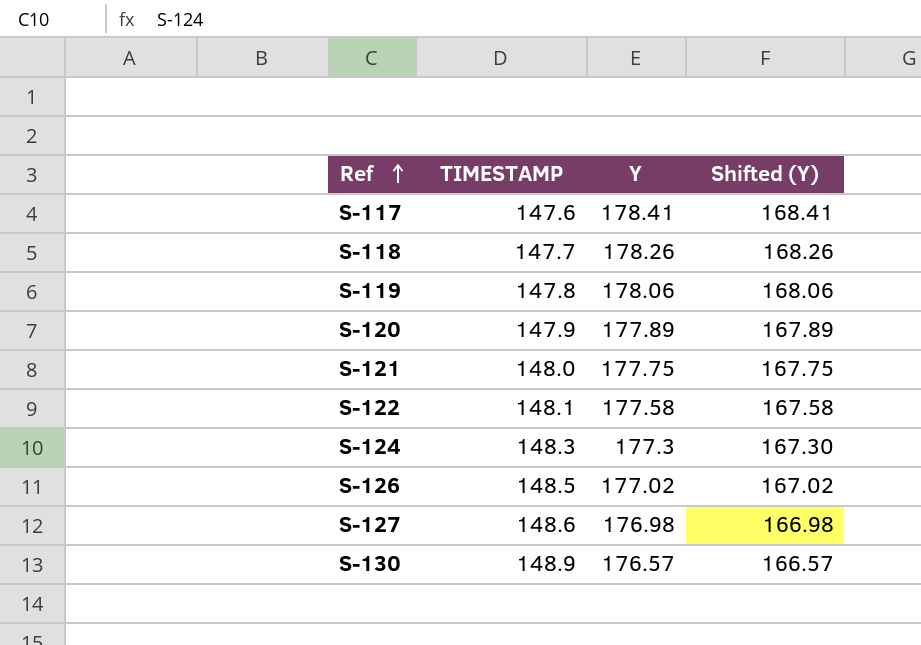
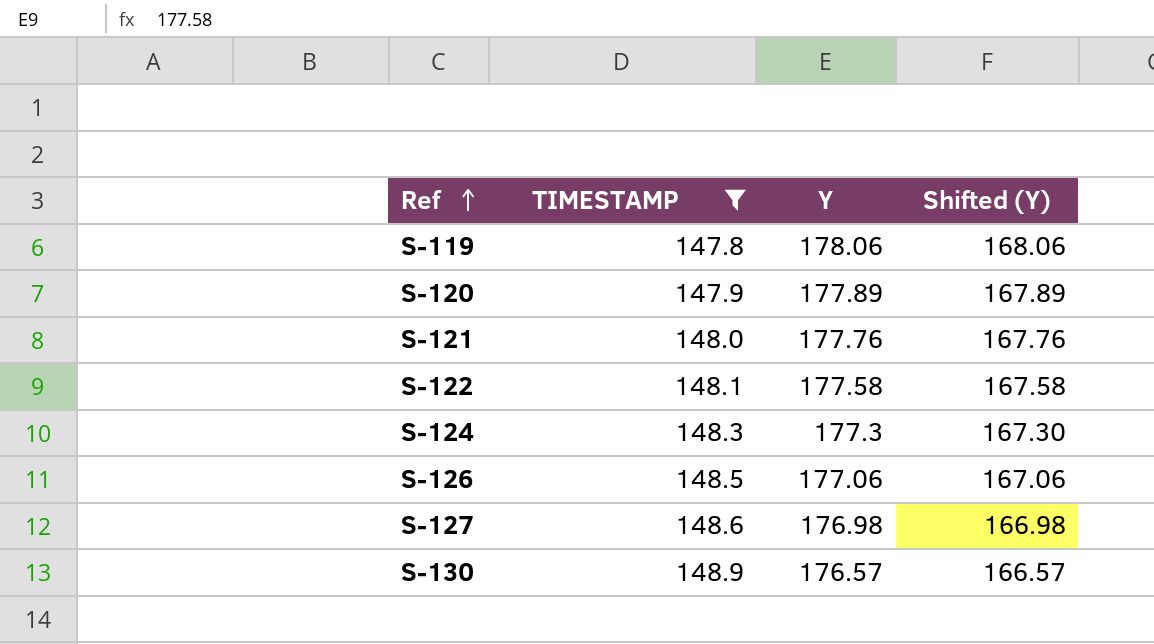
filter: none -> TIMESTAMP >= 147.8
S-121 | Y: 177.75 -> 177.76
S-121 | Shifted (Y): 167.75 -> 167.76
S-126 | Y: 177.02 -> 177.06
S-126 | Shifted (Y): 167.02 -> 167.06

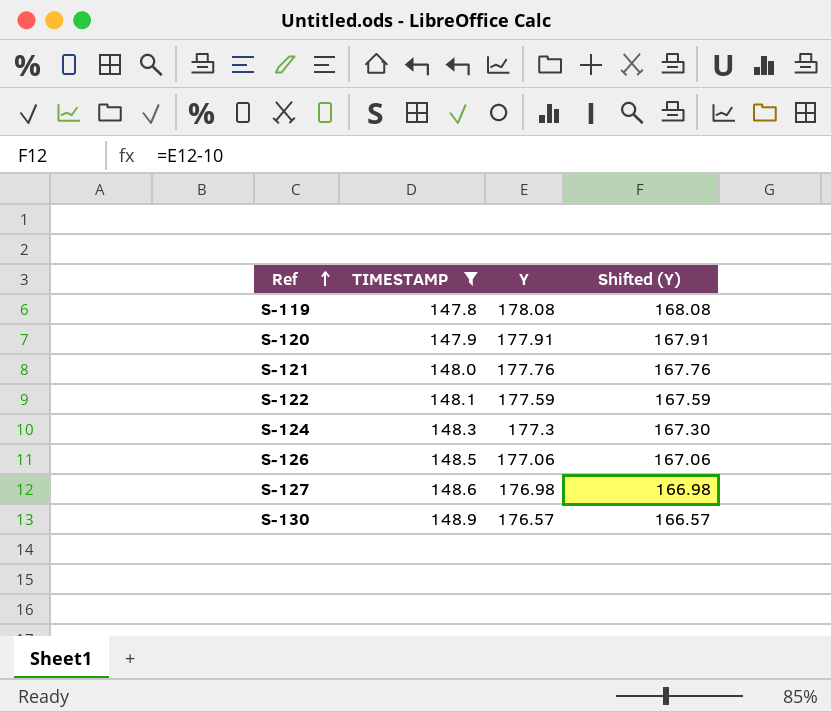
S-119 | Y: 178.06 -> 178.08
S-119 | Shifted (Y): 168.06 -> 168.08
S-120 | Y: 177.89 -> 177.91
S-120 | Shifted (Y): 167.89 -> 167.91
S-122 | Y: 177.58 -> 177.59
S-122 | Shifted (Y): 167.58 -> 167.59

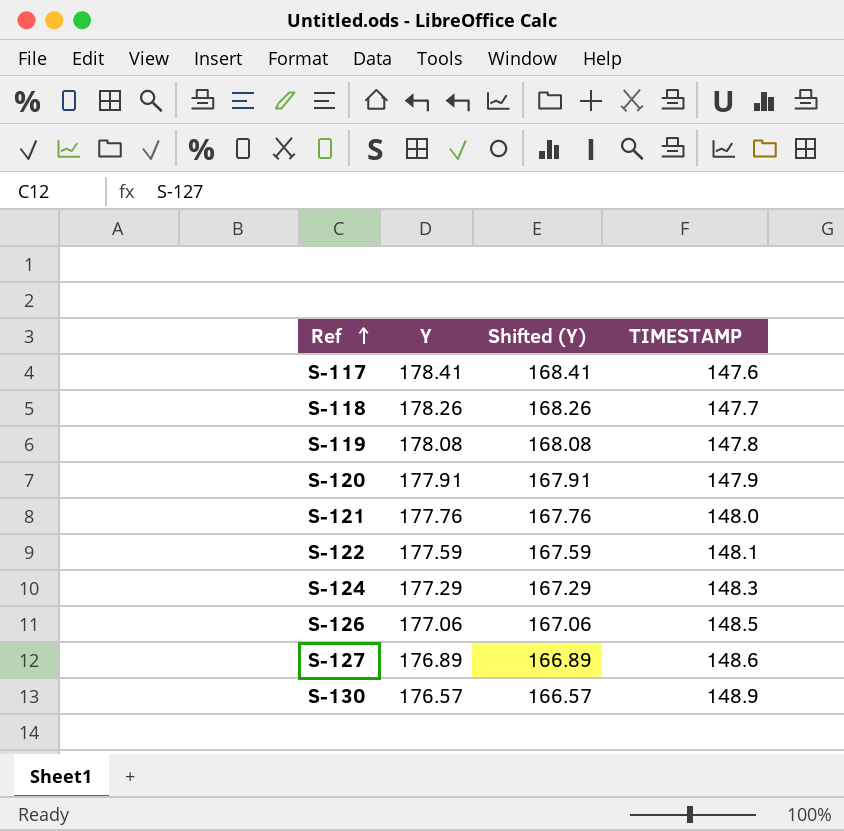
filter: TIMESTAMP >= 147.8 -> none
column TIMESTAMP | position: 2 -> 4
S-124 | Y: 177.3 -> 177.29
S-124 | Shifted (Y): 167.30 -> 167.29
S-127 | Y: 176.98 -> 176.89
S-127 | Shifted (Y): 166.98 -> 166.89

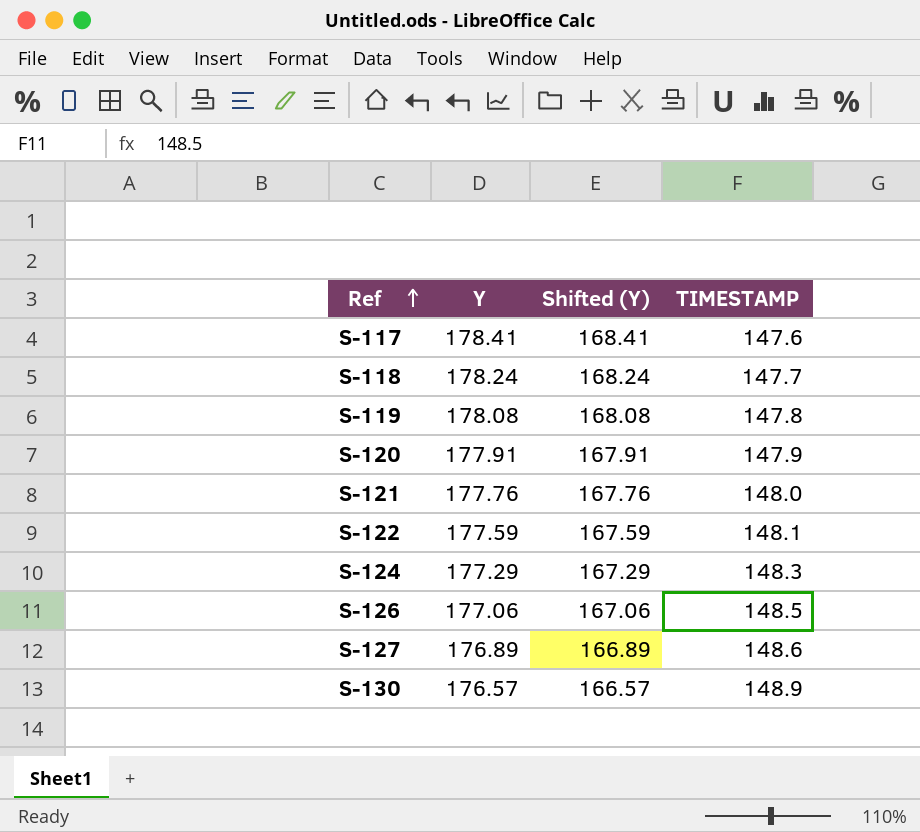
S-118 | Y: 178.26 -> 178.24
S-118 | Shifted (Y): 168.26 -> 168.24

